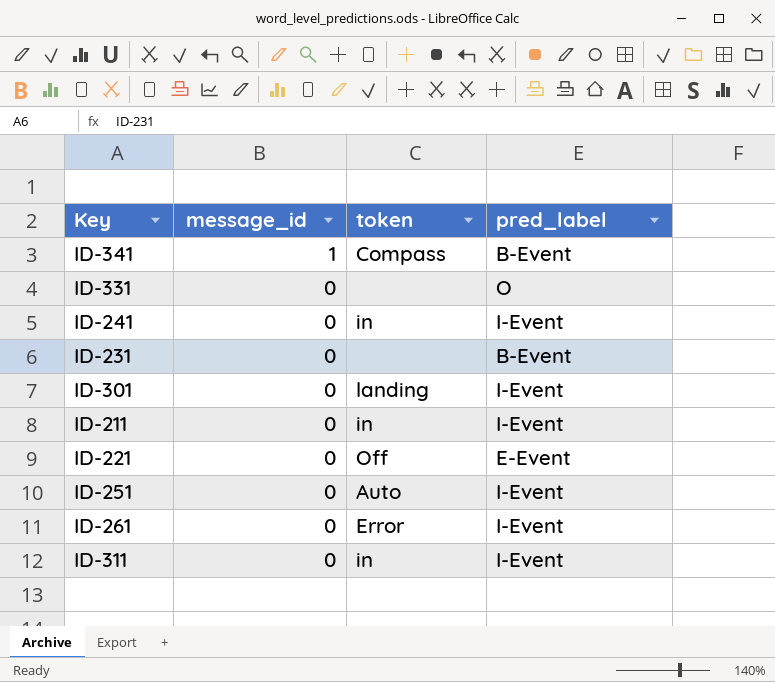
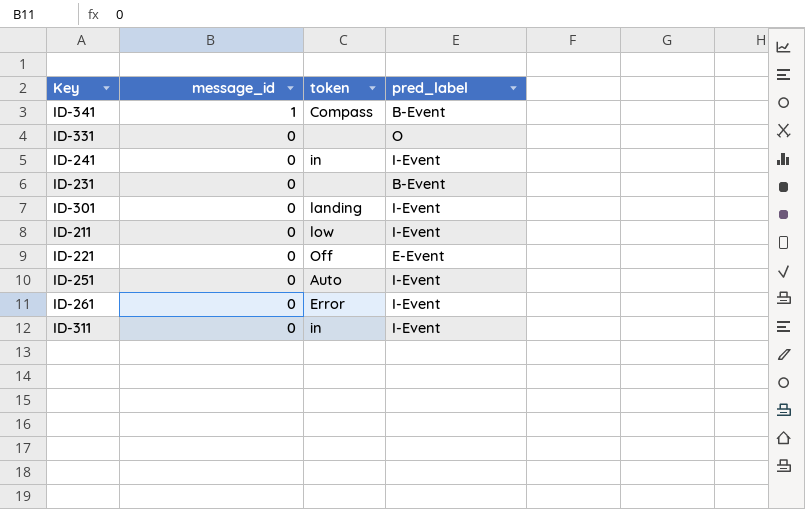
ID-211 | token: in -> low

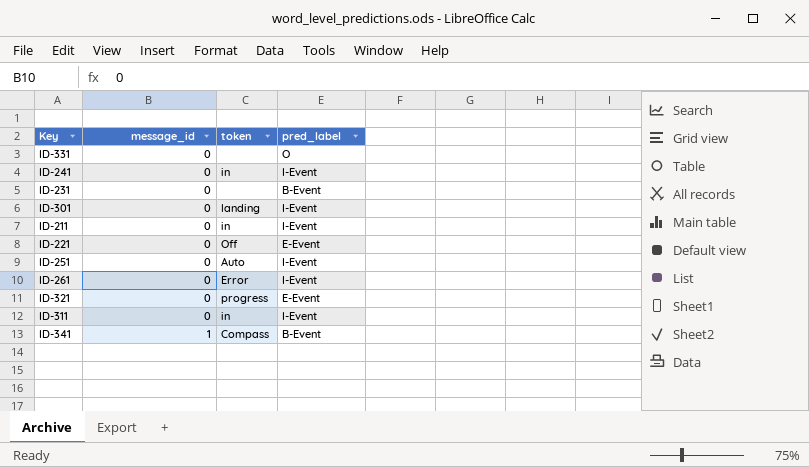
row order: message_id descending -> message_id ascending
ID-211 | token: low -> in
row ID-321: none -> 0 | progress | E-Event

